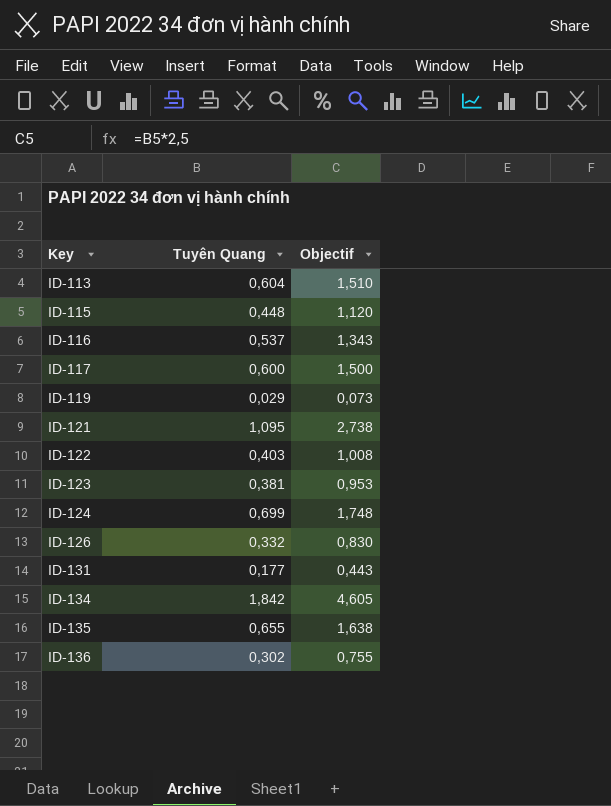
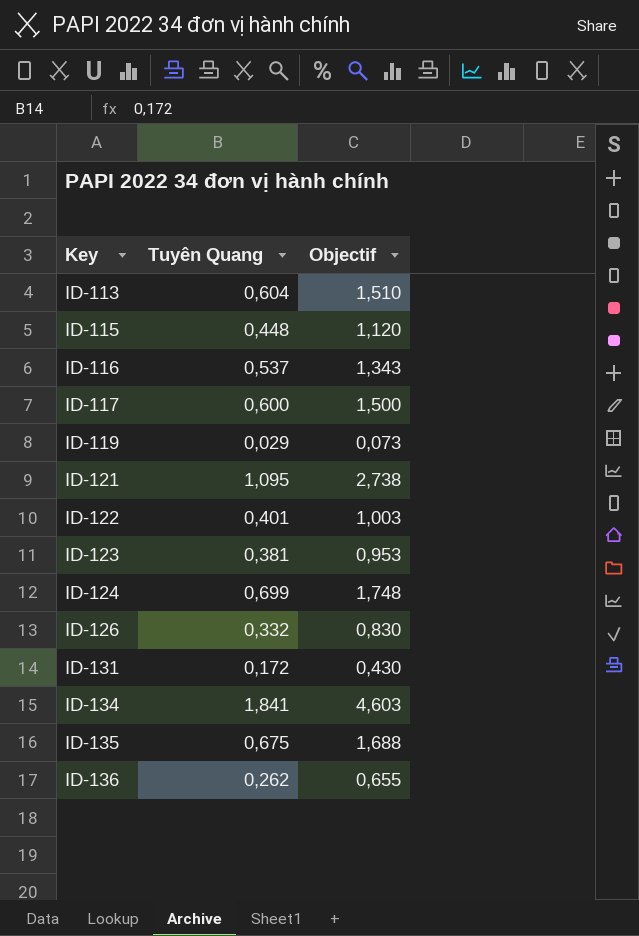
ID-122 | Tuyên Quang: 0,403 -> 0,401
ID-122 | Objectif: 1,008 -> 1,003
ID-131 | Tuyên Quang: 0,177 -> 0,172
ID-131 | Objectif: 0,443 -> 0,430
ID-134 | Tuyên Quang: 1,842 -> 1,841
ID-134 | Objectif: 4,605 -> 4,603
ID-135 | Tuyên Quang: 0,655 -> 0,675
ID-135 | Objectif: 1,638 -> 1,688
ID-136 | Tuyên Quang: 0,302 -> 0,262
ID-136 | Objectif: 0,755 -> 0,655

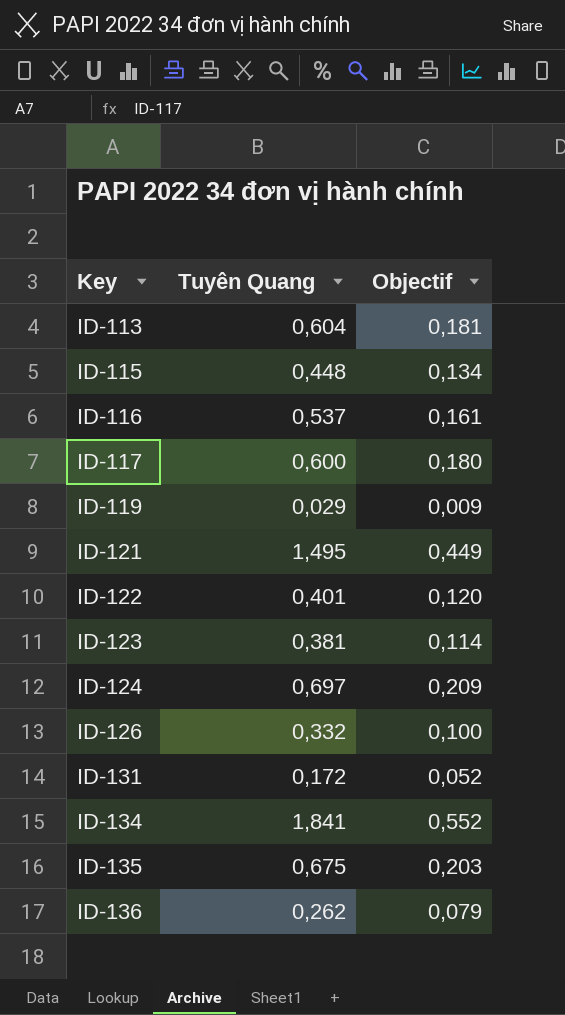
column Objectif | formula: [Tuyên Quang] * 2,5 -> [Tuyên Quang] * 0,3
ID-121 | Tuyên Quang: 1,095 -> 1,495
ID-124 | Tuyên Quang: 0,699 -> 0,697

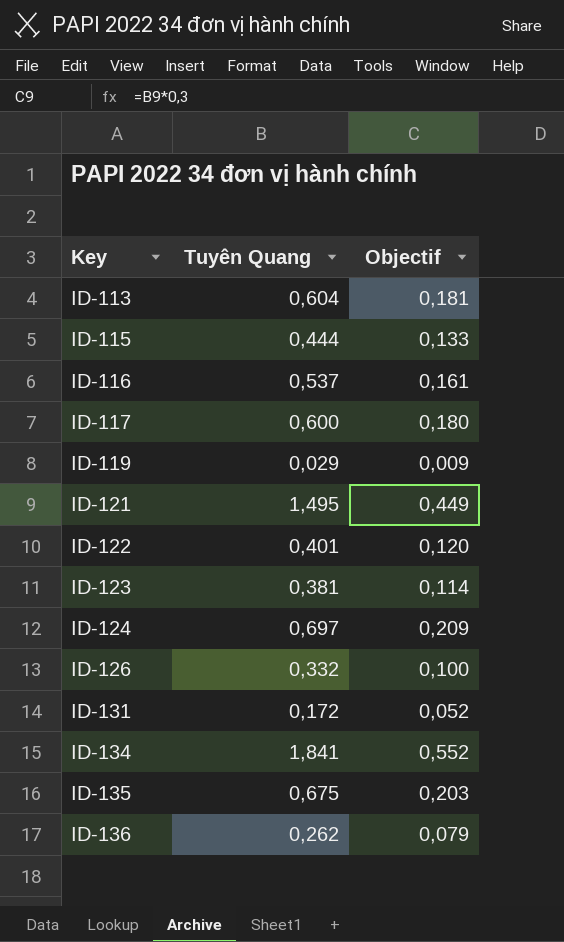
ID-115 | Tuyên Quang: 0,448 -> 0,444
ID-115 | Objectif: 0,134 -> 0,133

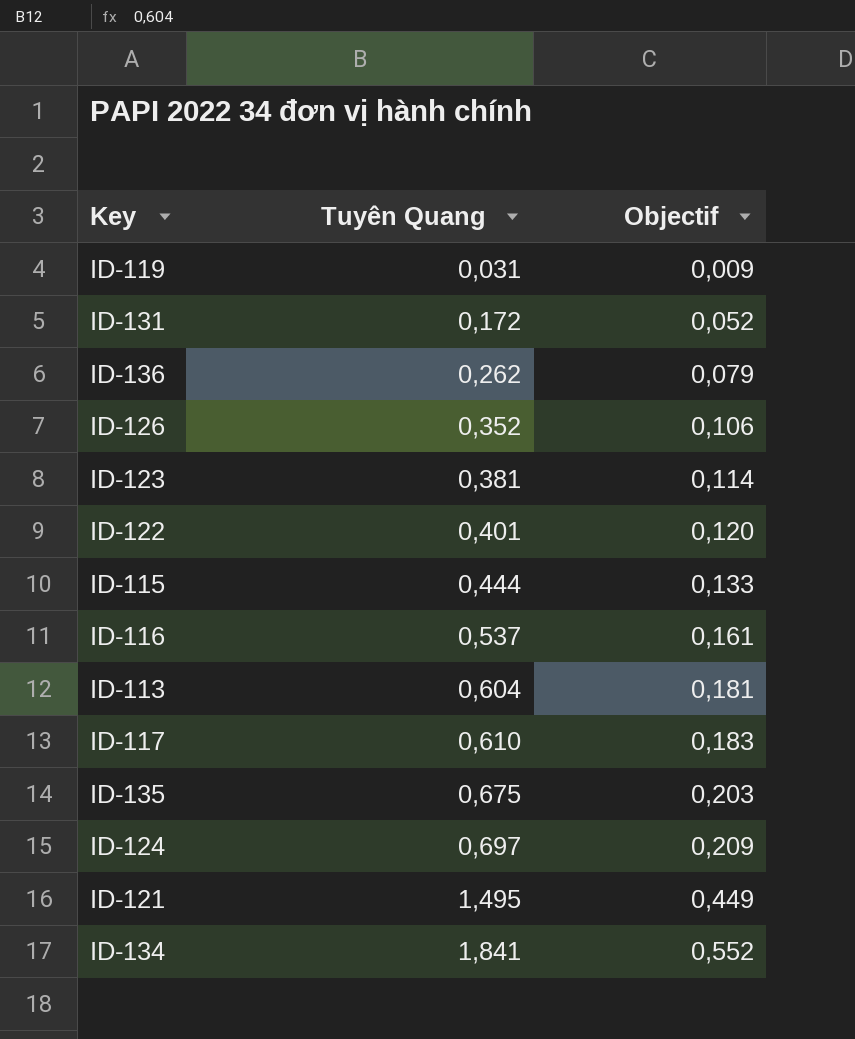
row order: Key ascending -> Tuyên Quang ascending
ID-119 | Tuyên Quang: 0,029 -> 0,031
ID-126 | Tuyên Quang: 0,332 -> 0,352
ID-126 | Objectif: 0,100 -> 0,106
ID-117 | Tuyên Quang: 0,600 -> 0,610
ID-117 | Objectif: 0,180 -> 0,183

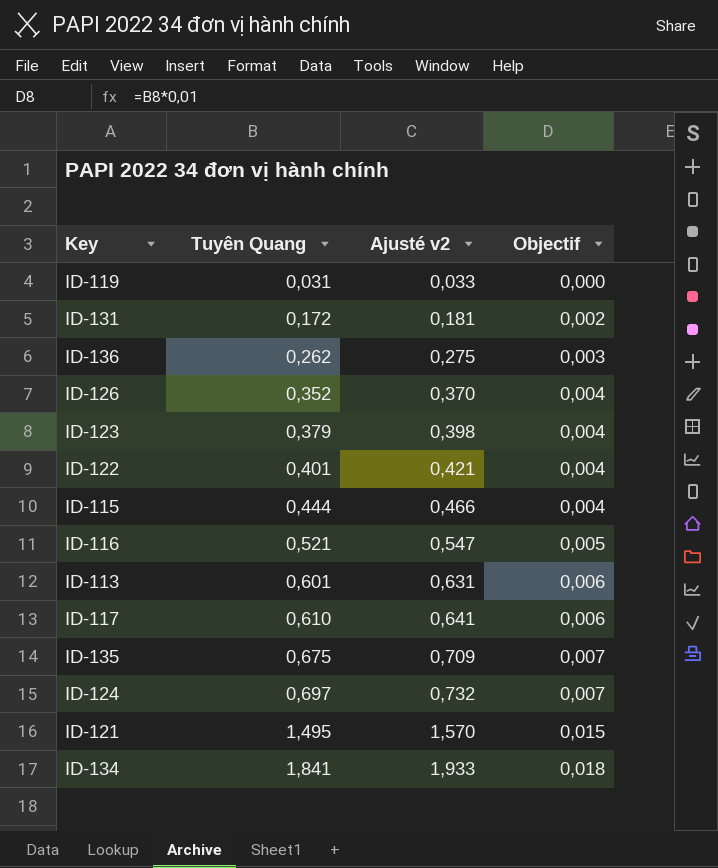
column Ajusté v2 | formula: none -> [Tuyên Quang] * 1,05
column Objectif | formula: [Tuyên Quang] * 0,3 -> [Tuyên Quang] * 0,01
ID-123 | Tuyên Quang: 0,381 -> 0,379
ID-116 | Tuyên Quang: 0,537 -> 0,521
ID-113 | Tuyên Quang: 0,604 -> 0,601

